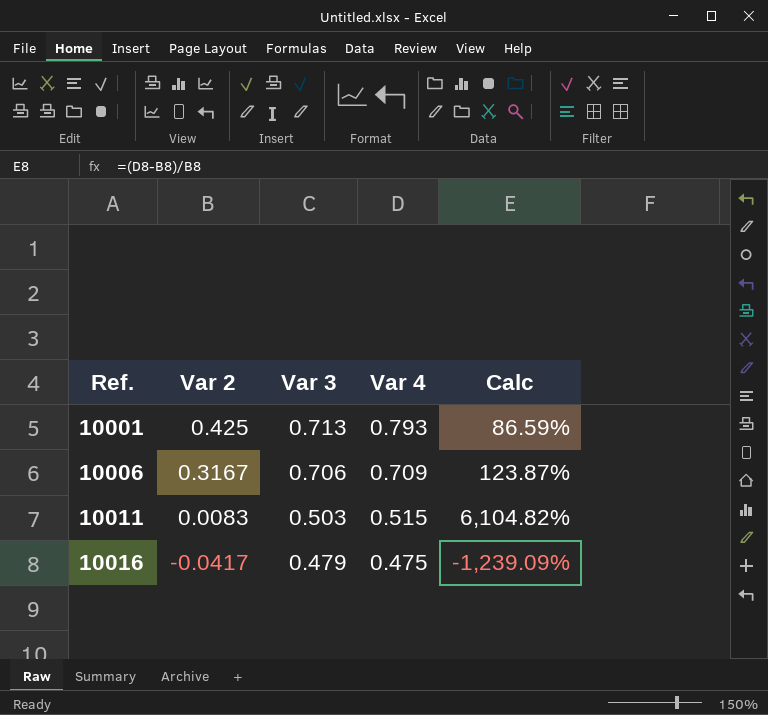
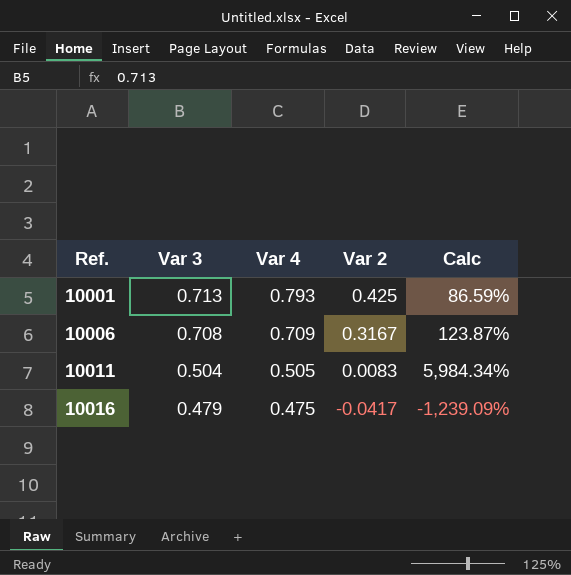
column Var 2 | position: 2 -> 4
10006 | Var 3: 0.706 -> 0.708
10011 | Var 3: 0.503 -> 0.504
10011 | Var 4: 0.515 -> 0.505
10011 | Calc: 6,104.82% -> 5,984.34%

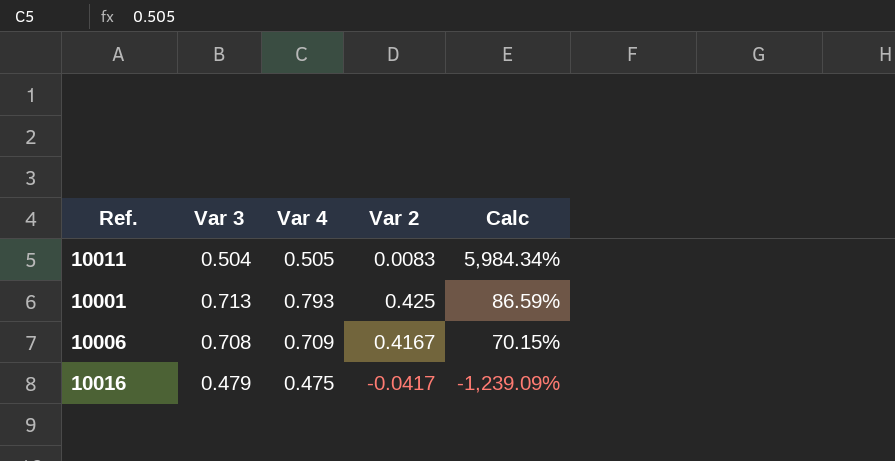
row order: Ref. ascending -> Calc descending
10006 | Var 2: 0.3167 -> 0.4167
10006 | Calc: 123.87% -> 70.15%

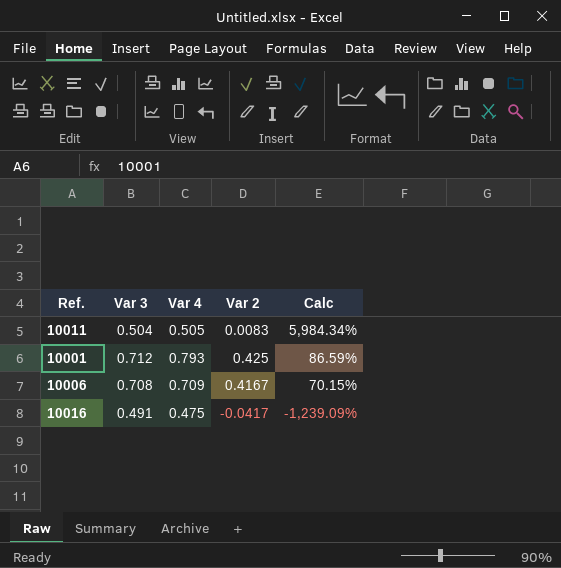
10001 | Var 3: 0.713 -> 0.712
10016 | Var 3: 0.479 -> 0.491

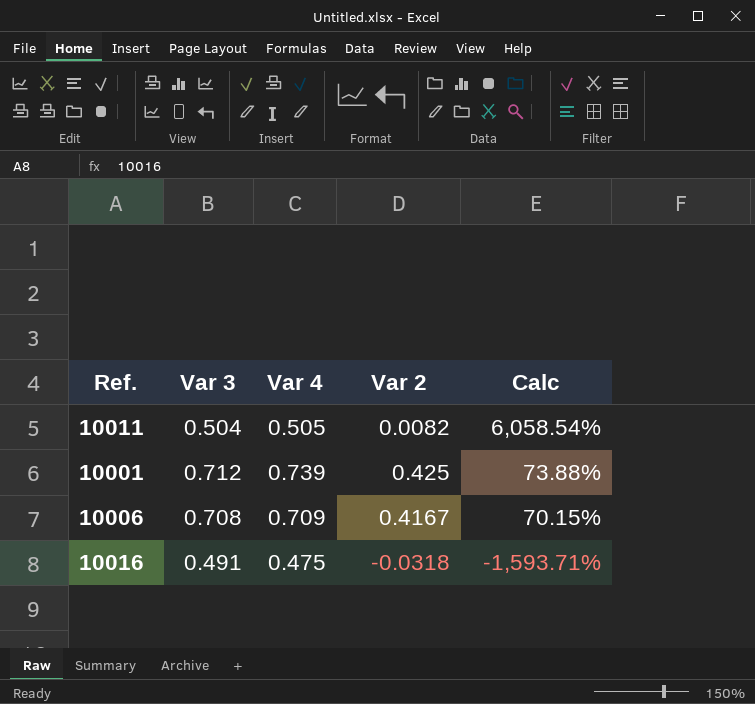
10011 | Var 2: 0.0083 -> 0.0082
10011 | Calc: 5,984.34% -> 6,058.54%
10001 | Var 4: 0.793 -> 0.739
10001 | Calc: 86.59% -> 73.88%
10016 | Var 2: -0.0417 -> -0.0318
10016 | Calc: -1,239.09% -> -1,593.71%

